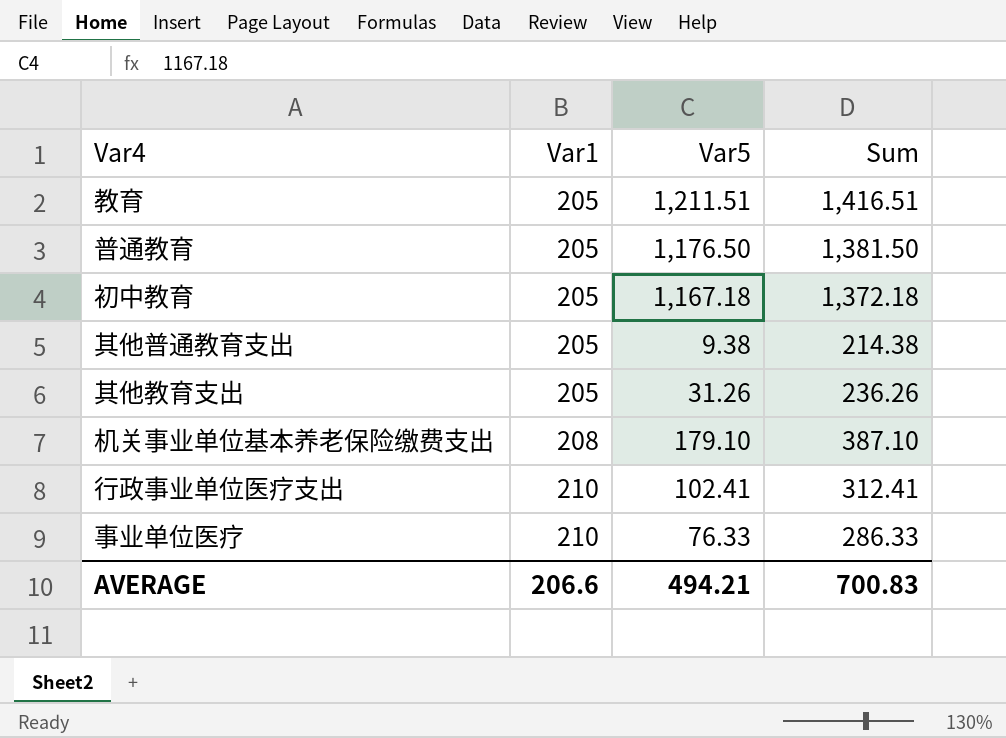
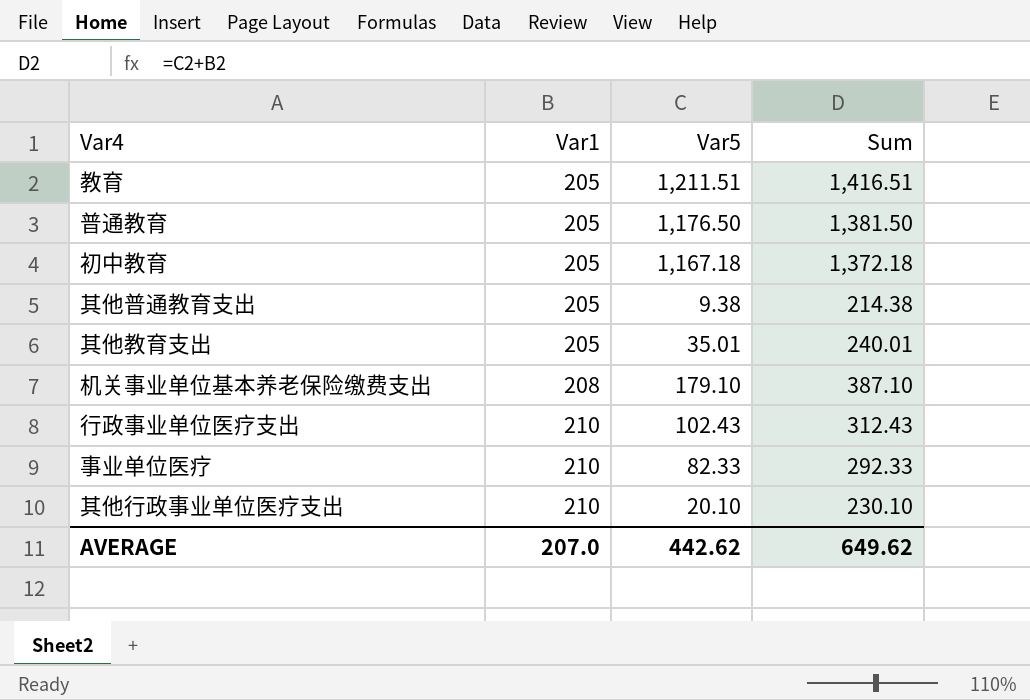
其他教育支出 | Var5: 31.26 -> 35.01
其他教育支出 | Sum: 236.26 -> 240.01
行政事业单位医疗支出 | Var5: 102.41 -> 102.43
行政事业单位医疗支出 | Sum: 312.41 -> 312.43
事业单位医疗 | Var5: 76.33 -> 82.33
事业单位医疗 | Sum: 286.33 -> 292.33
row 其他行政事业单位医疗支出: none -> 210 | 20.10 | 230.10
AVERAGE | Var1: 206.6 -> 207.0
AVERAGE | Var5: 494.21 -> 442.62
AVERAGE | Sum: 700.83 -> 649.62

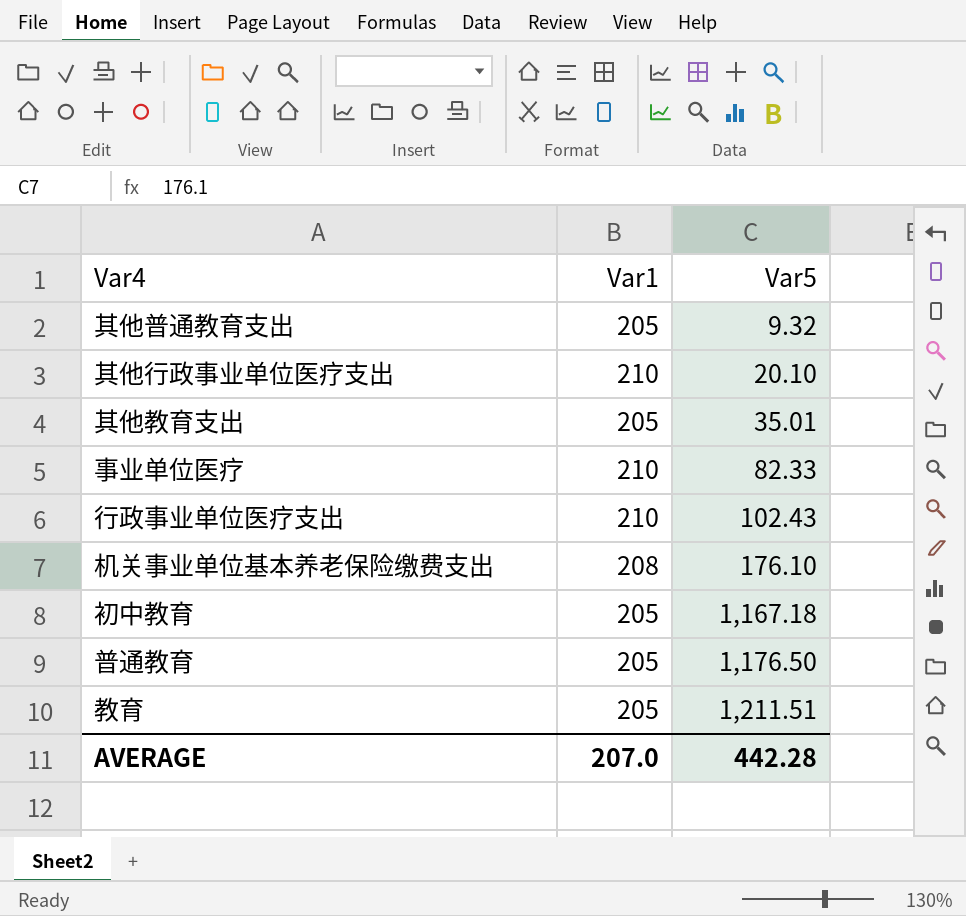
row order: Var1 ascending -> Var5 ascending
column Sum | formula: [Var1] + [Var5] -> none
其他普通教育支出 | Var5: 9.38 -> 9.32
机关事业单位基本养老保险缴费支出 | Var5: 179.10 -> 176.10
AVERAGE | Var5: 442.62 -> 442.28

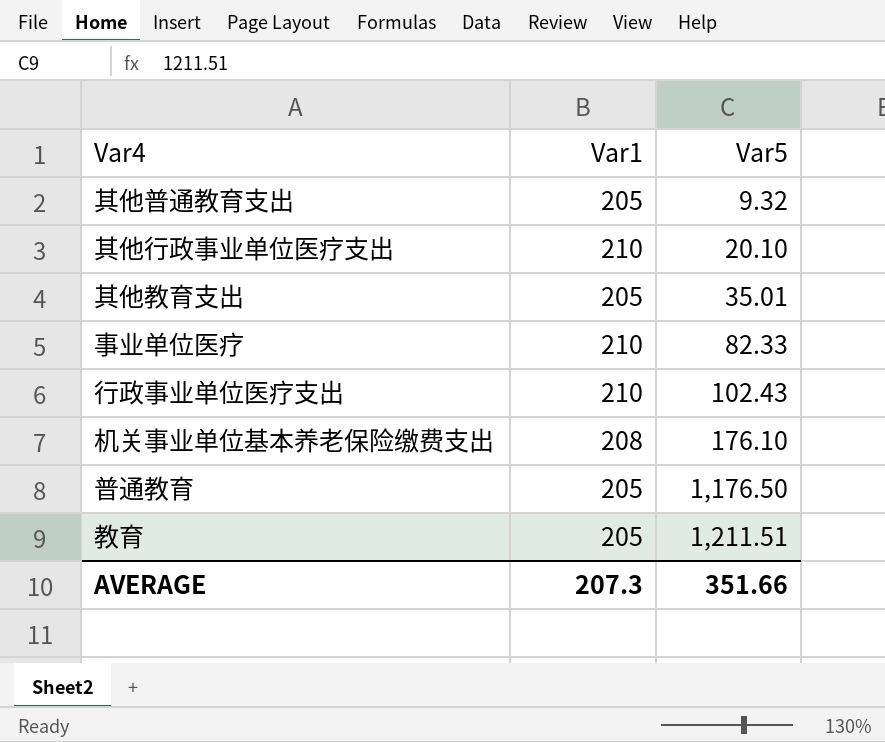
row 初中教育: 205 | 1,167.18 -> none
AVERAGE | Var1: 207.0 -> 207.3
AVERAGE | Var5: 442.28 -> 351.66

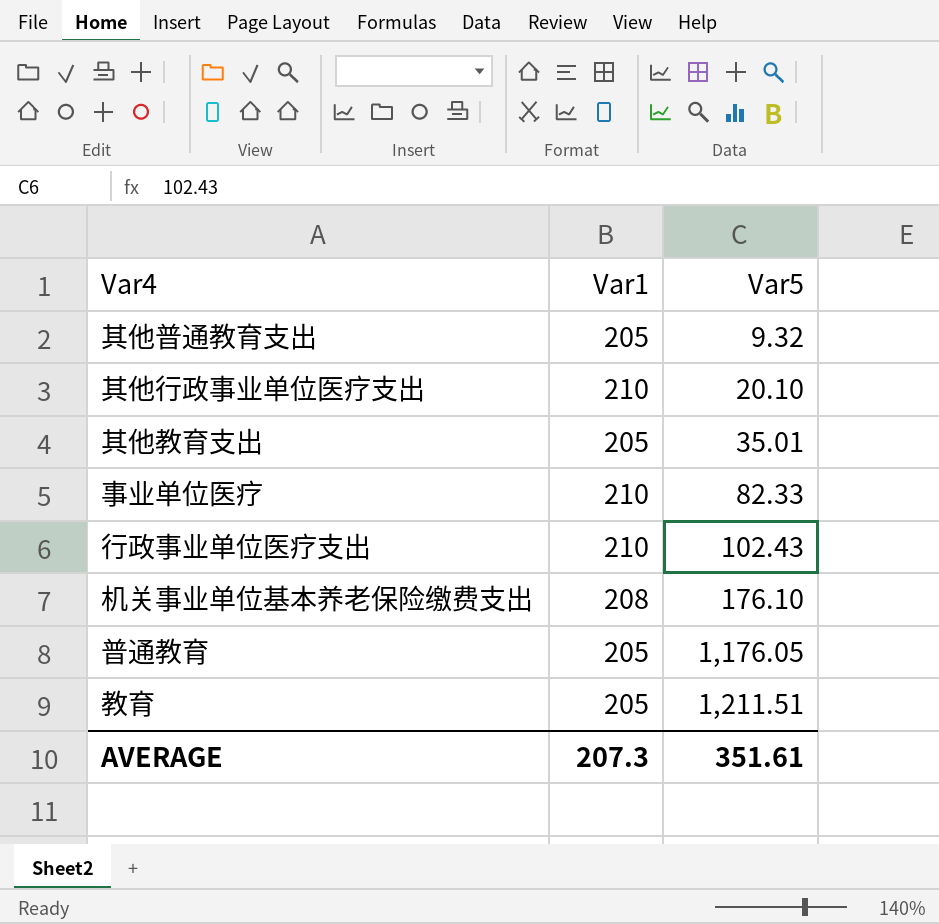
普通教育 | Var5: 1,176.50 -> 1,176.05
AVERAGE | Var5: 351.66 -> 351.61

